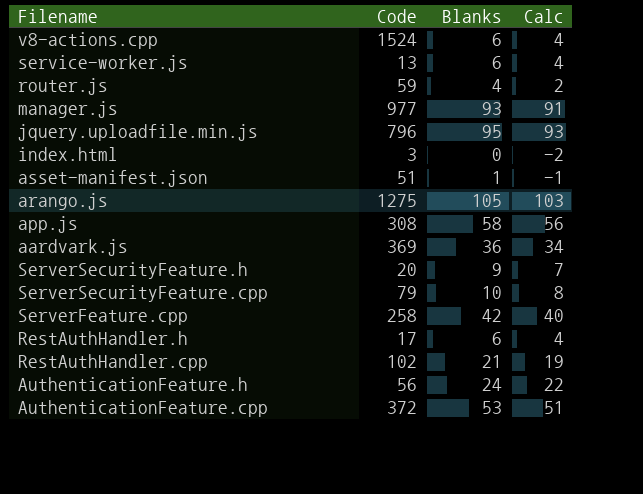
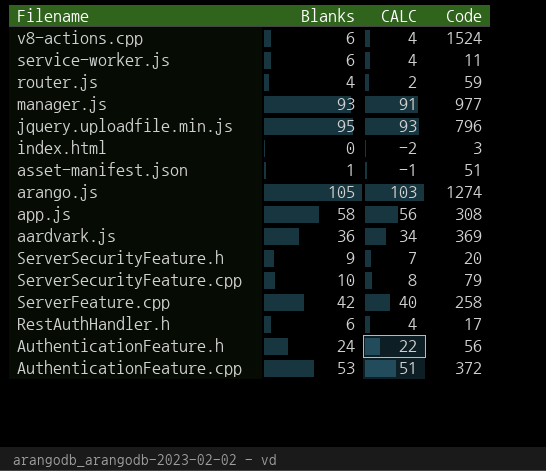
column name: Calc -> CALC
column Code | position: 2 -> 4
row RestAuthHandler.cpp: 102 | 21 | 19 -> none
service-worker.js | Code: 13 -> 11
arango.js | Code: 1275 -> 1274

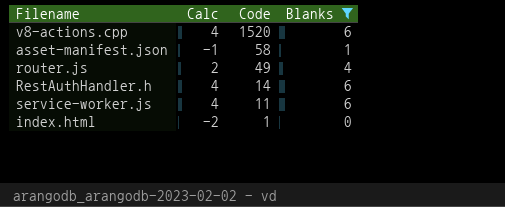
filter: none -> Blanks <= 6
row order: none -> Code descending
column name: CALC -> Calc
column Blanks | position: 2 -> 4
v8-actions.cpp | Code: 1524 -> 1520
asset-manifest.json | Code: 51 -> 58
router.js | Code: 59 -> 49
RestAuthHandler.h | Code: 17 -> 14
index.html | Code: 3 -> 1

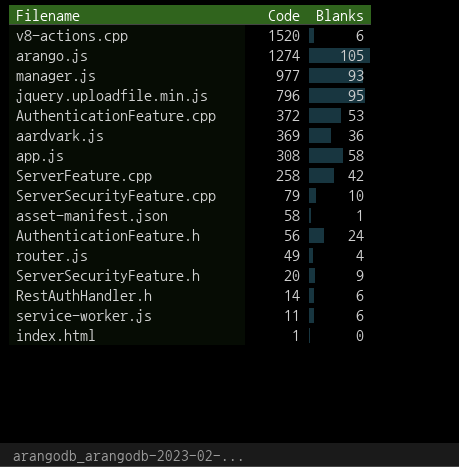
filter: Blanks <= 6 -> none
column Calc | formula: [Blanks] - 2 -> none

